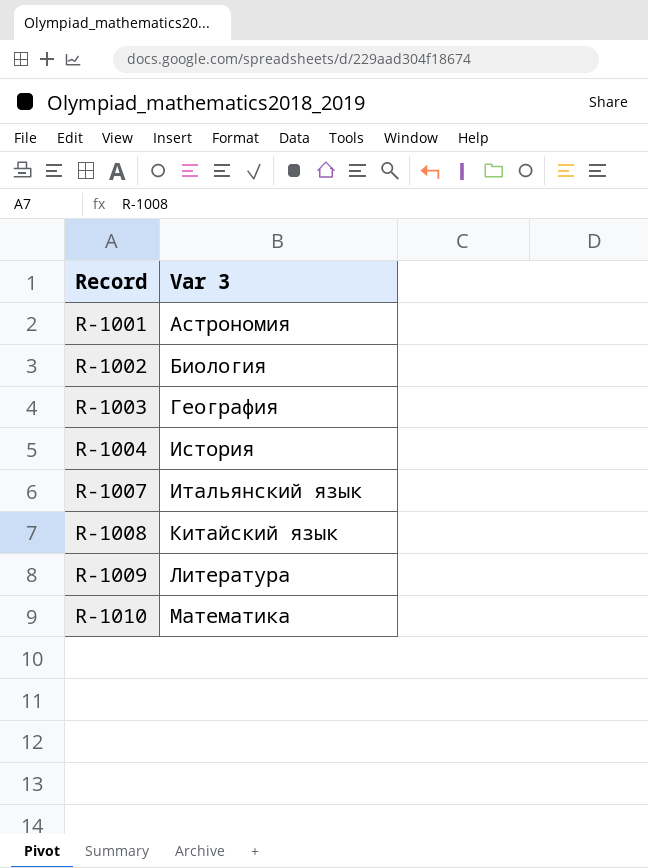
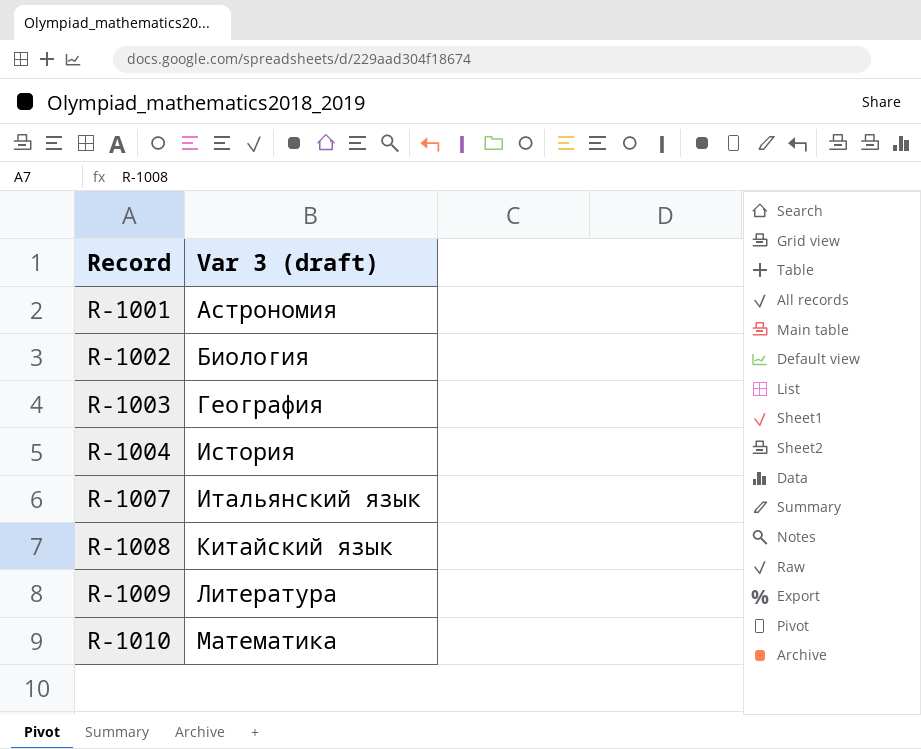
column name: Var 3 -> Var 3 (draft)

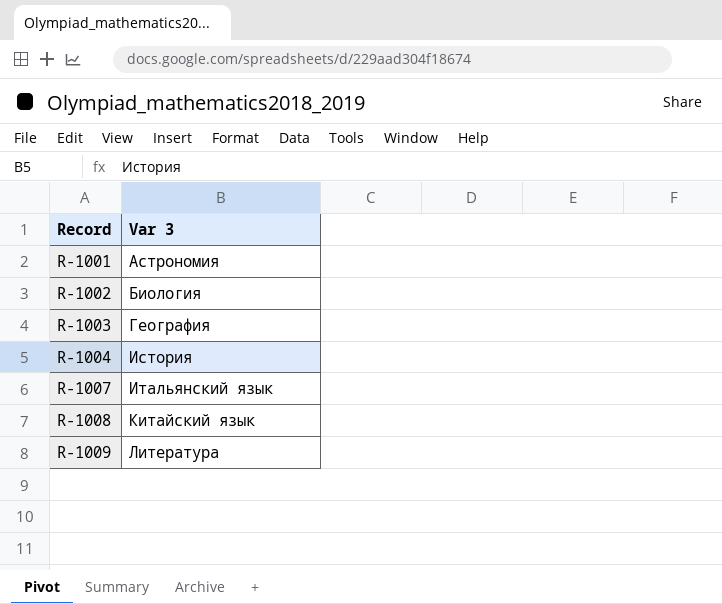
column name: Var 3 (draft) -> Var 3
row R-1010: Математика -> none

